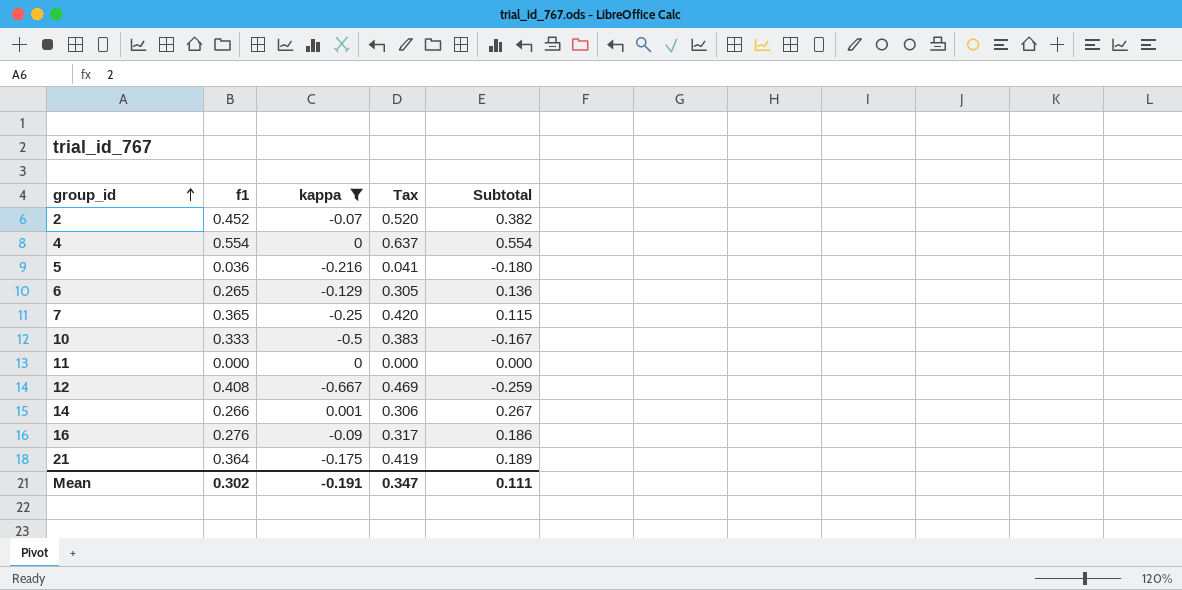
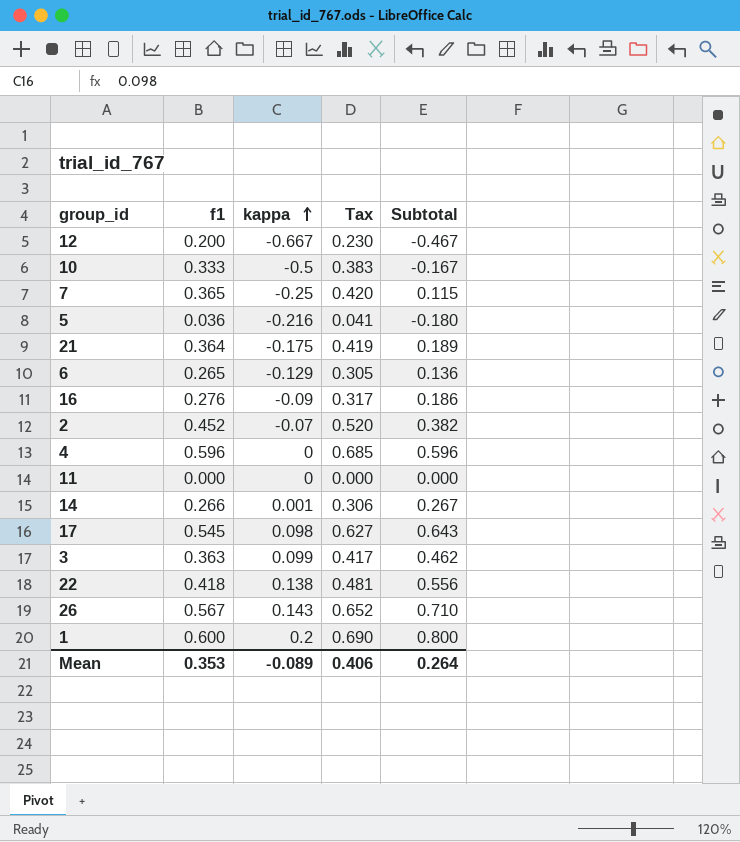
filter: kappa <= 0.001 -> none
row order: group_id ascending -> kappa ascending
12 | f1: 0.408 -> 0.200
12 | Tax: 0.469 -> 0.230
12 | Subtotal: -0.259 -> -0.467
4 | f1: 0.554 -> 0.596
4 | Tax: 0.637 -> 0.685
4 | Subtotal: 0.554 -> 0.596
Mean | f1: 0.302 -> 0.353
Mean | kappa: -0.191 -> -0.089
Mean | Tax: 0.347 -> 0.406
Mean | Subtotal: 0.111 -> 0.264

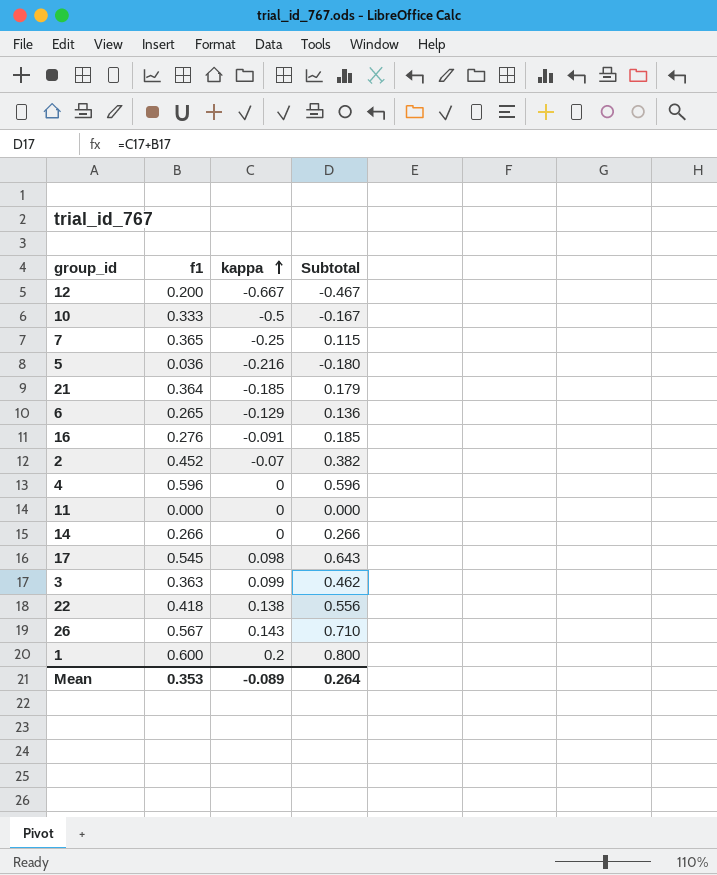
column Tax | formula: [f1] * 1.15 -> none
21 | kappa: -0.175 -> -0.185
21 | Subtotal: 0.189 -> 0.179
16 | kappa: -0.09 -> -0.091
16 | Subtotal: 0.186 -> 0.185
14 | kappa: 0.001 -> 0
14 | Subtotal: 0.267 -> 0.266

